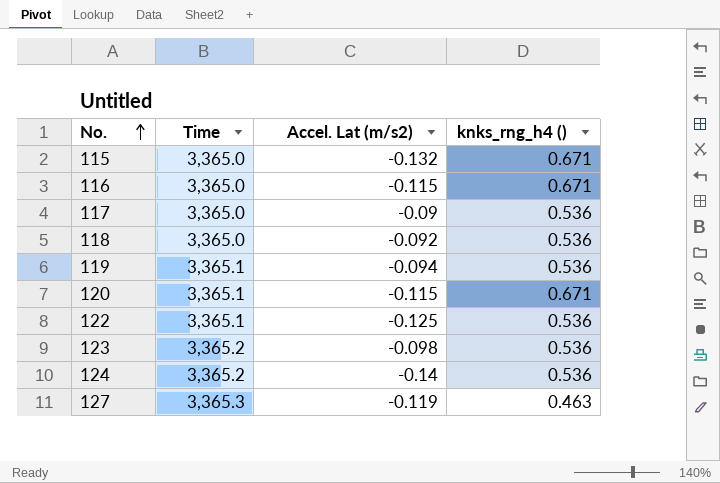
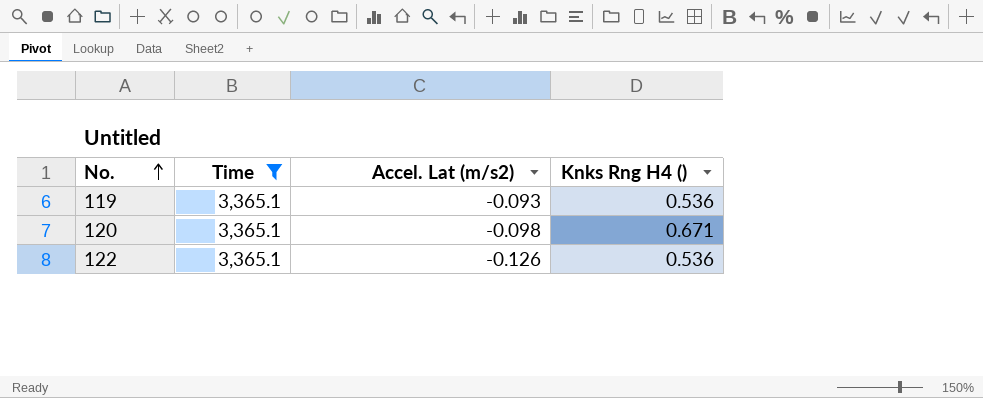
filter: none -> Time = 3,365.1
column name: knks_rng_h4 () -> Knks Rng H4 ()
119 | Accel. Lat (m/s2): -0.094 -> -0.093
120 | Accel. Lat (m/s2): -0.115 -> -0.098
122 | Accel. Lat (m/s2): -0.125 -> -0.126

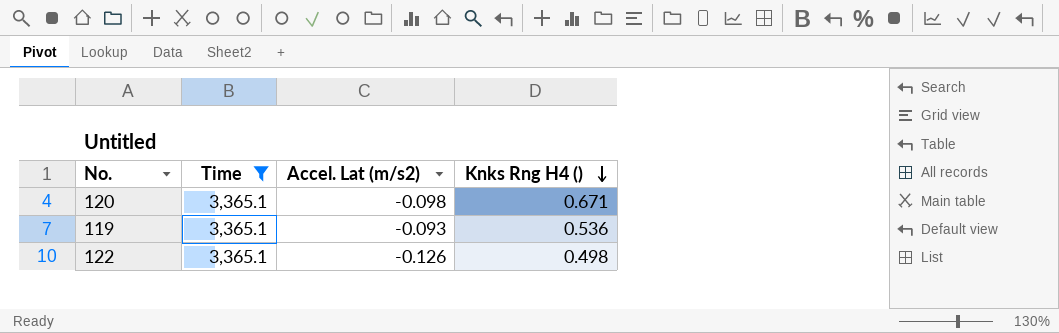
row order: No. ascending -> Knks Rng H4 () descending
122 | Knks Rng H4 (): 0.536 -> 0.498

